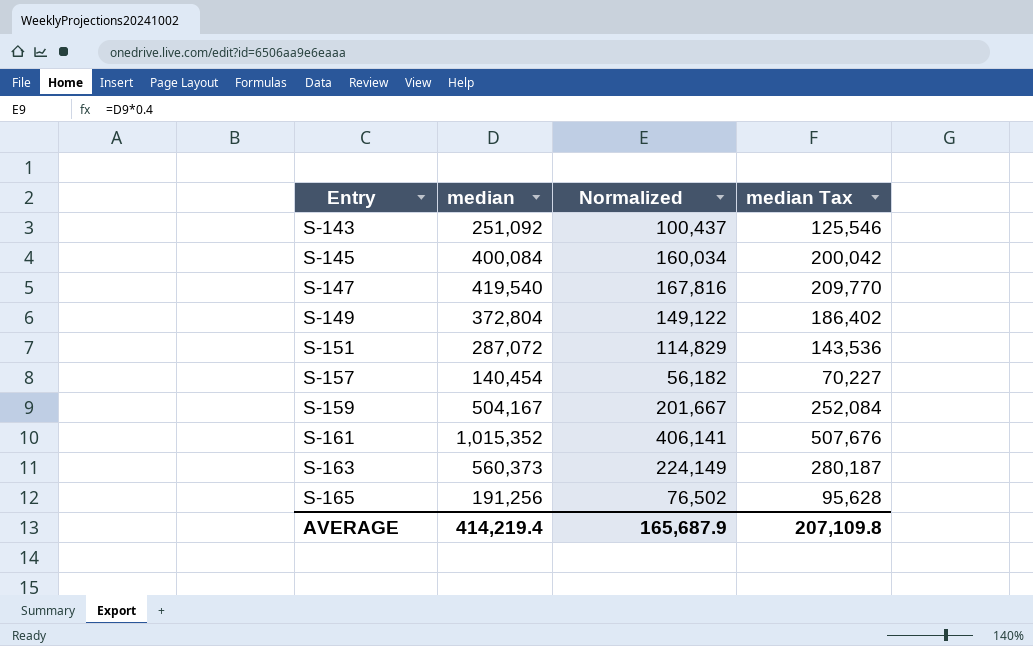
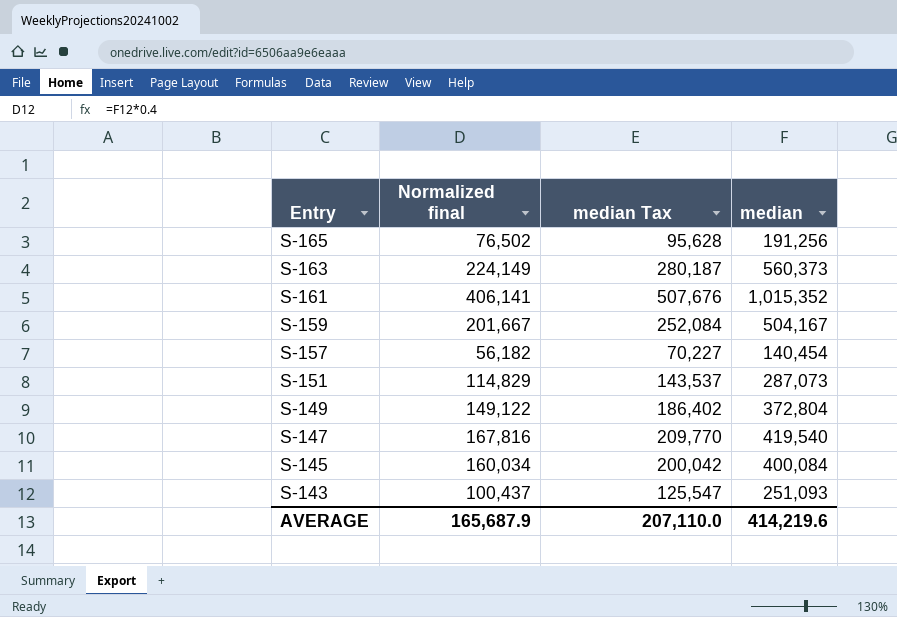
row order: Entry ascending -> Entry descending
column name: Normalized -> Normalized final
column median | position: 2 -> 4
S-151 | median Tax: 143,536 -> 143,537
S-151 | median: 287,072 -> 287,073
S-143 | median Tax: 125,546 -> 125,547
S-143 | median: 251,092 -> 251,093
AVERAGE | median Tax: 207,109.8 -> 207,110.0
AVERAGE | median: 414,219.4 -> 414,219.6

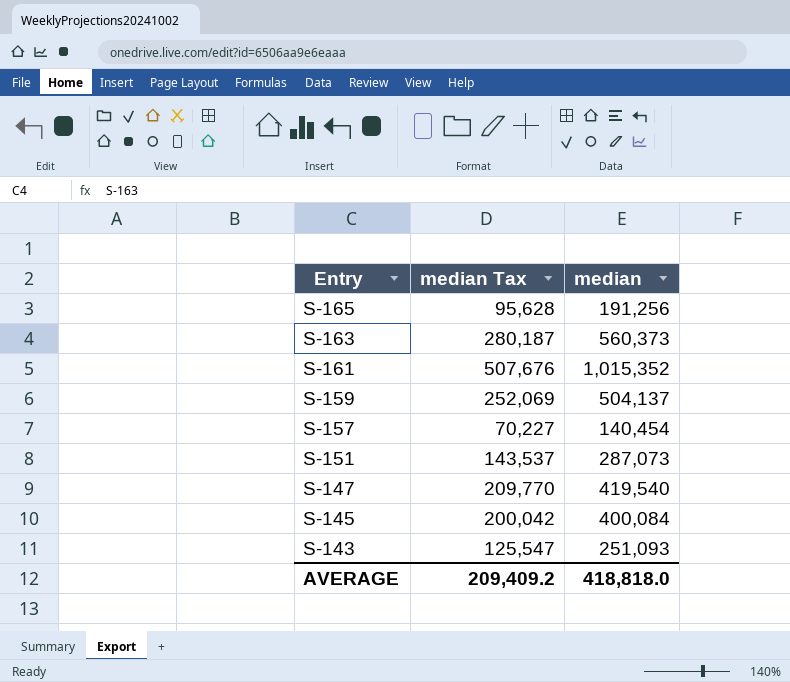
column Normalized final | formula: [median] * 0.4 -> none
row S-149: 149,122 | 186,402 | 372,804 -> none
S-159 | median Tax: 252,084 -> 252,069
S-159 | median: 504,167 -> 504,137
AVERAGE | median Tax: 207,110.0 -> 209,409.2
AVERAGE | median: 414,219.6 -> 418,818.0

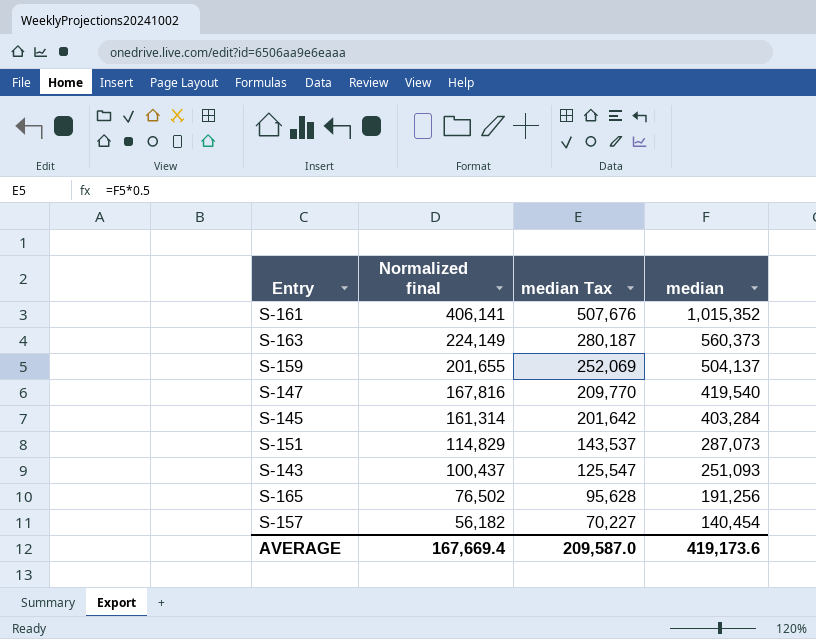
row order: Entry descending -> Normalized final descending
column Normalized final | formula: none -> [median] * 0.4
S-145 | median Tax: 200,042 -> 201,642
S-145 | median: 400,084 -> 403,284
AVERAGE | median Tax: 209,409.2 -> 209,587.0
AVERAGE | median: 418,818.0 -> 419,173.6

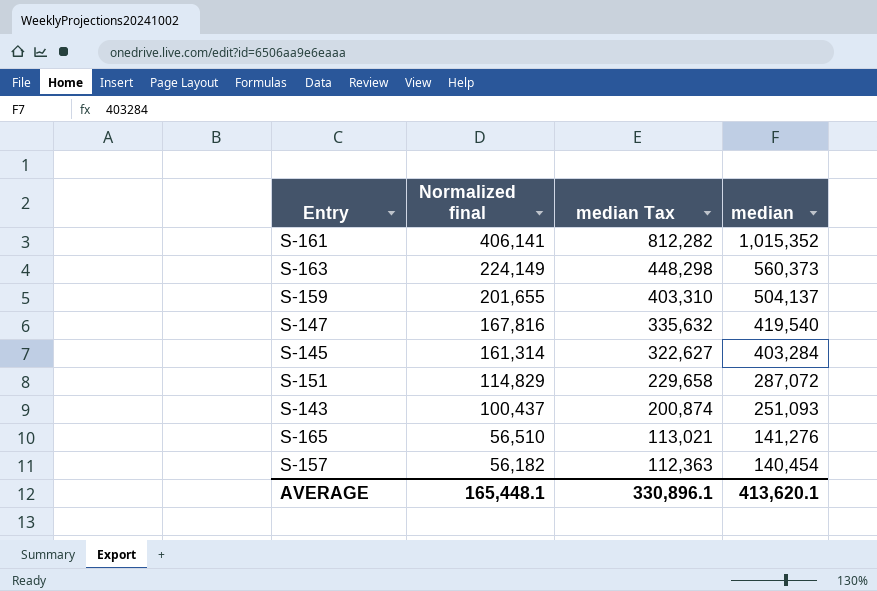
column median Tax | formula: [median] * 0.5 -> [median] * 0.8
S-151 | median: 287,073 -> 287,072
S-165 | Normalized final: 76,502 -> 56,510
S-165 | median: 191,256 -> 141,276
AVERAGE | Normalized final: 167,669.4 -> 165,448.1
AVERAGE | median Tax: 209,587.0 -> 330,896.1
AVERAGE | median: 419,173.6 -> 413,620.1

